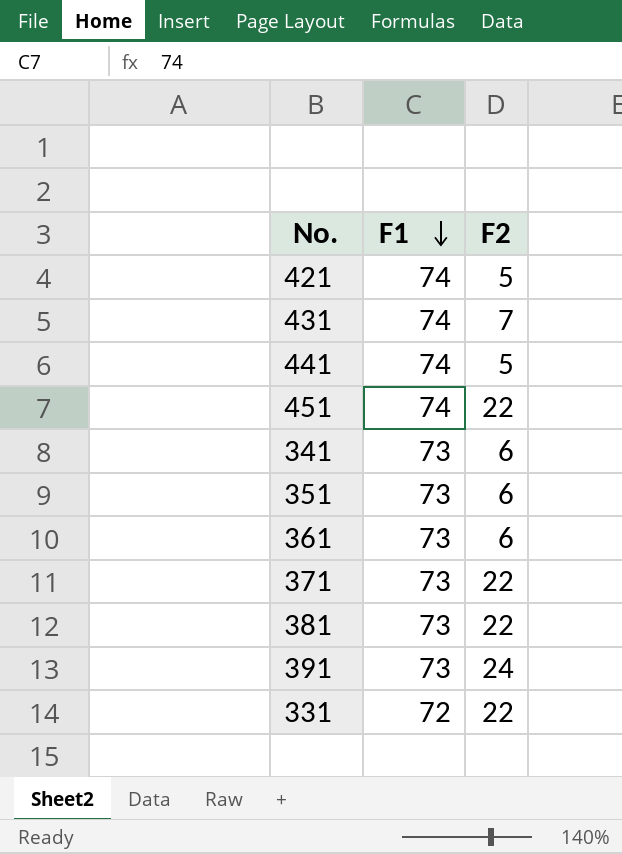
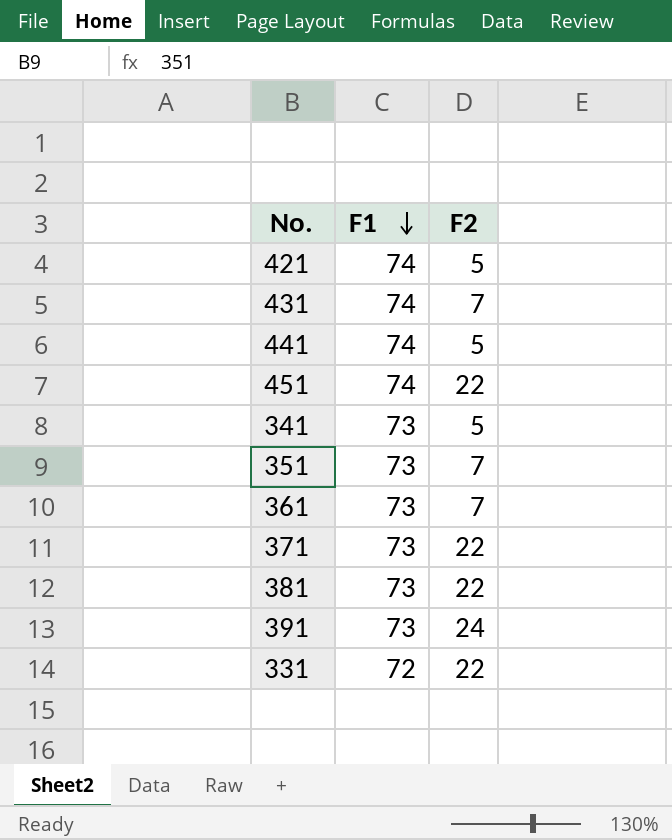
341 | F2: 6 -> 5
351 | F2: 6 -> 7
361 | F2: 6 -> 7

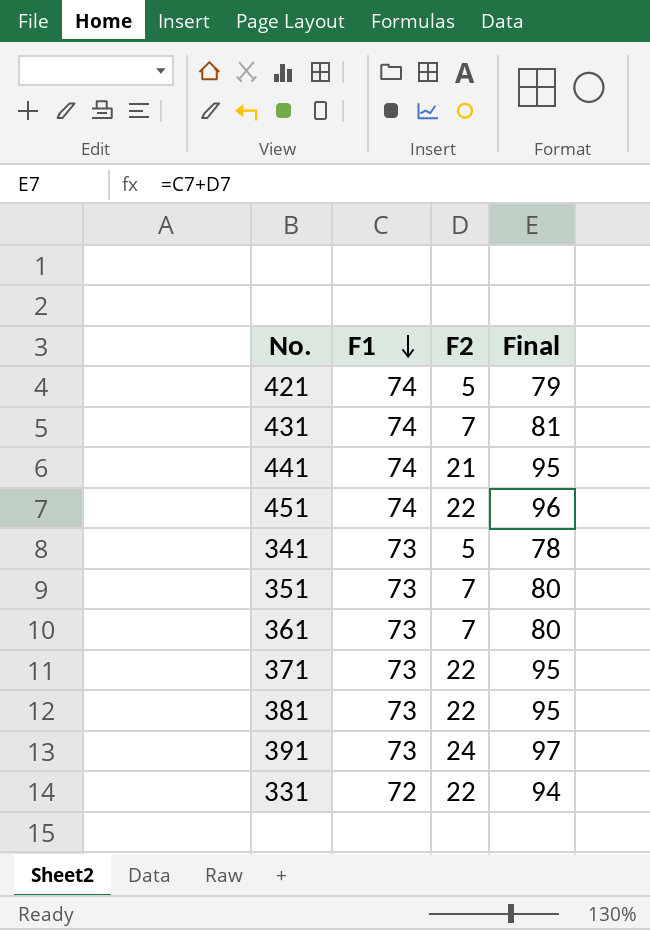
column Final | formula: none -> [F1] + [F2]
441 | F2: 5 -> 21

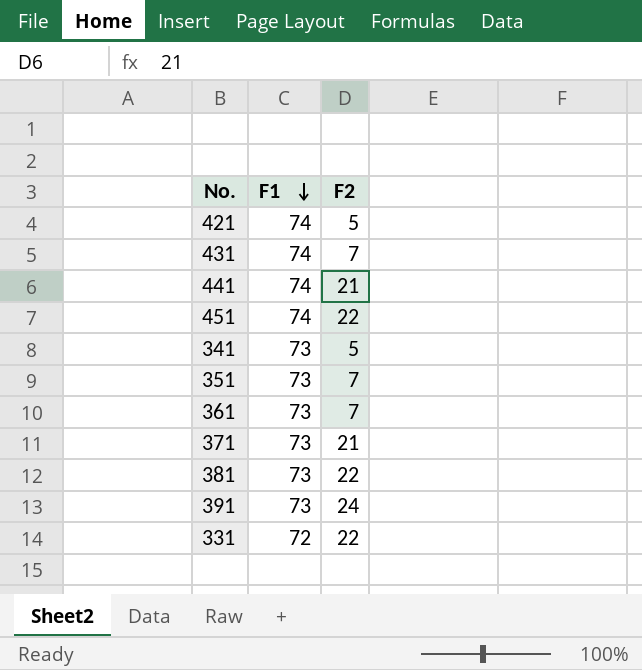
column Final | formula: [F1] + [F2] -> none
371 | F2: 22 -> 21

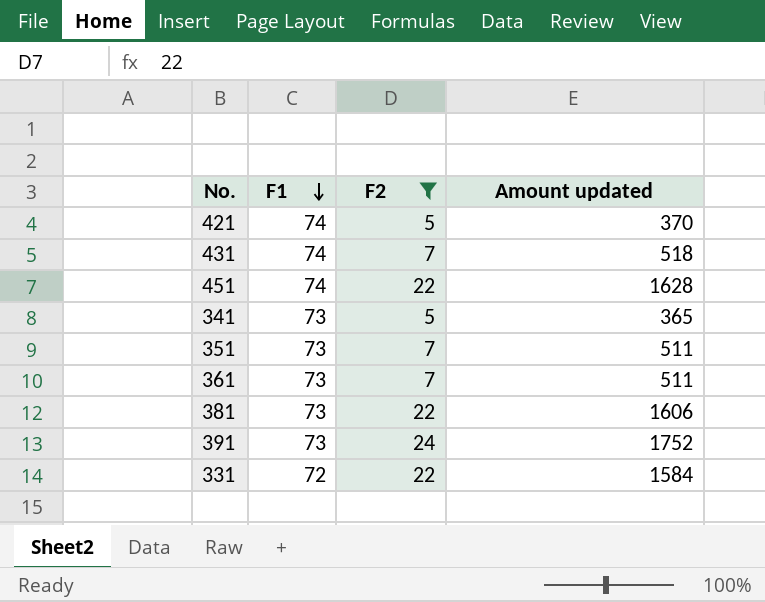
filter: none -> F2 != 21
column Amount updated | formula: none -> [F1] * [F2]

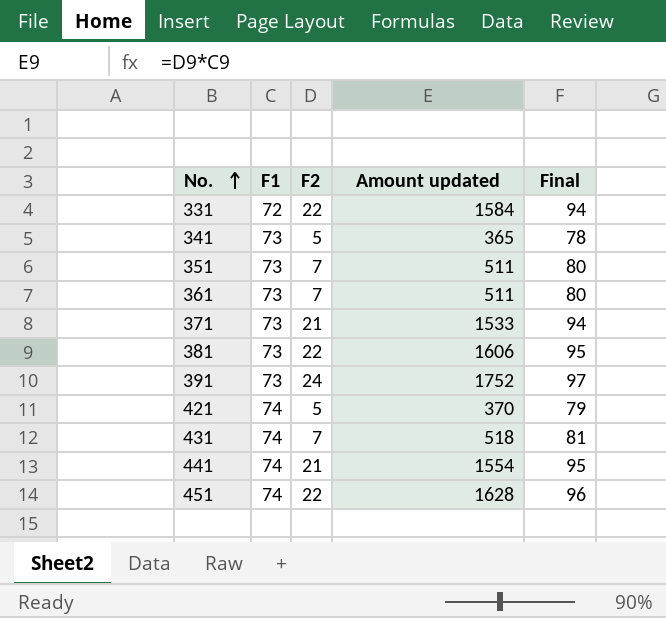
filter: F2 != 21 -> none
row order: F1 descending -> No. ascending
column Final | formula: none -> [F1] + [F2]

